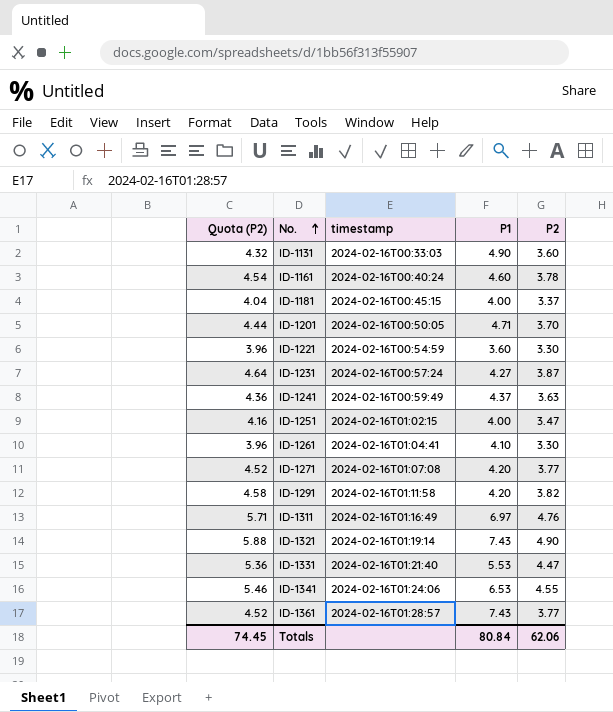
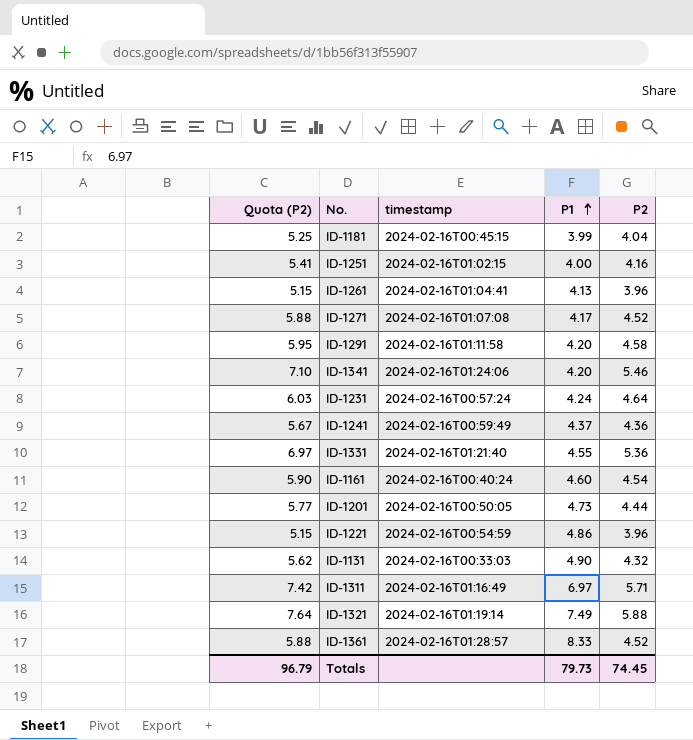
row order: No. ascending -> P1 ascending
column Quota (P2) | formula: [P2] * 1.2 -> [P2] * 1.3
ID-1181 | P1: 4.00 -> 3.99
ID-1181 | P2: 3.37 -> 4.04
ID-1251 | P2: 3.47 -> 4.16
ID-1261 | P1: 4.10 -> 4.13
ID-1261 | P2: 3.30 -> 3.96
ID-1271 | P1: 4.20 -> 4.17
ID-1271 | P2: 3.77 -> 4.52
ID-1291 | P2: 3.82 -> 4.58
ID-1341 | P1: 6.53 -> 4.20
ID-1341 | P2: 4.55 -> 5.46
ID-1231 | P1: 4.27 -> 4.24
ID-1231 | P2: 3.87 -> 4.64
ID-1241 | P2: 3.63 -> 4.36
ID-1331 | P1: 5.53 -> 4.55
ID-1331 | P2: 4.47 -> 5.36
ID-1161 | P2: 3.78 -> 4.54
ID-1201 | P1: 4.71 -> 4.73
ID-1201 | P2: 3.70 -> 4.44
ID-1221 | P1: 3.60 -> 4.86
ID-1221 | P2: 3.30 -> 3.96
ID-1131 | P2: 3.60 -> 4.32
ID-1311 | P2: 4.76 -> 5.71
ID-1321 | P1: 7.43 -> 7.49
ID-1321 | P2: 4.90 -> 5.88
ID-1361 | P1: 7.43 -> 8.33
ID-1361 | P2: 3.77 -> 4.52
Totals | Quota (P2): 74.45 -> 96.79
Totals | P1: 80.84 -> 79.73
Totals | P2: 62.06 -> 74.45

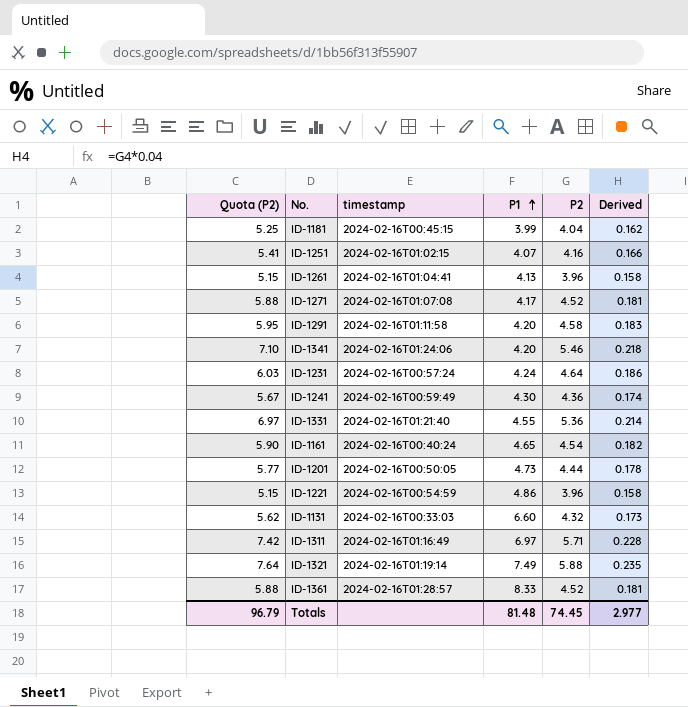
column Derived | formula: none -> [P2] * 0.04
ID-1251 | P1: 4.00 -> 4.07
ID-1241 | P1: 4.37 -> 4.30
ID-1161 | P1: 4.60 -> 4.65
ID-1131 | P1: 4.90 -> 6.60
Totals | P1: 79.73 -> 81.48

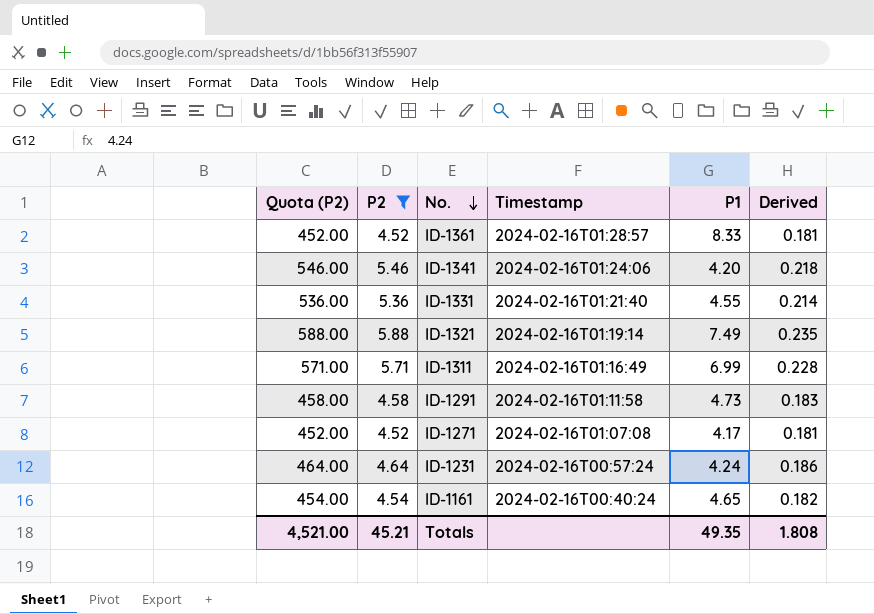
filter: none -> P2 >= 4.52
row order: P1 ascending -> No. descending
column Quota (P2) | formula: [P2] * 1.3 -> [P2] * 100
column P2 | position: 5 -> 2
column name: timestamp -> Timestamp
ID-1311 | P1: 6.97 -> 6.99
ID-1291 | P1: 4.20 -> 4.73
Totals | Quota (P2): 96.79 -> 4,521.00
Totals | P2: 74.45 -> 45.21
Totals | P1: 81.48 -> 49.35
Totals | Derived: 2.977 -> 1.808

